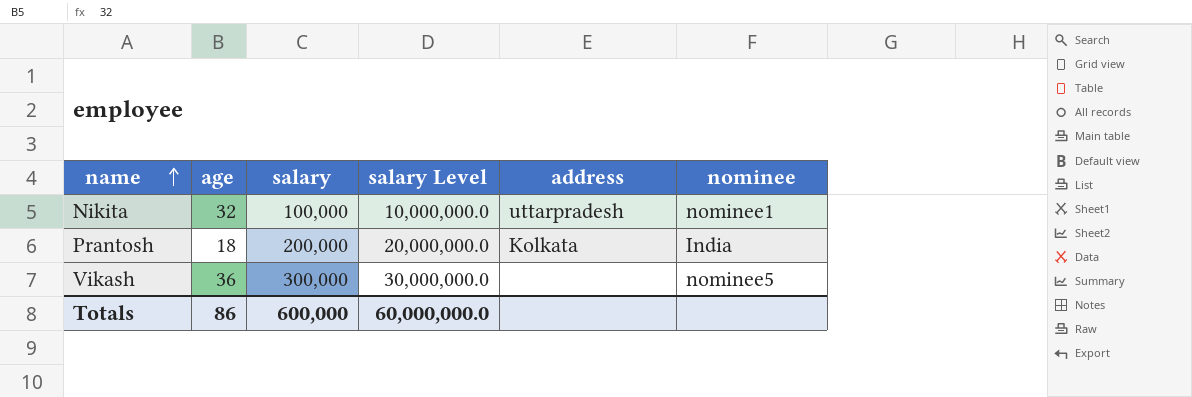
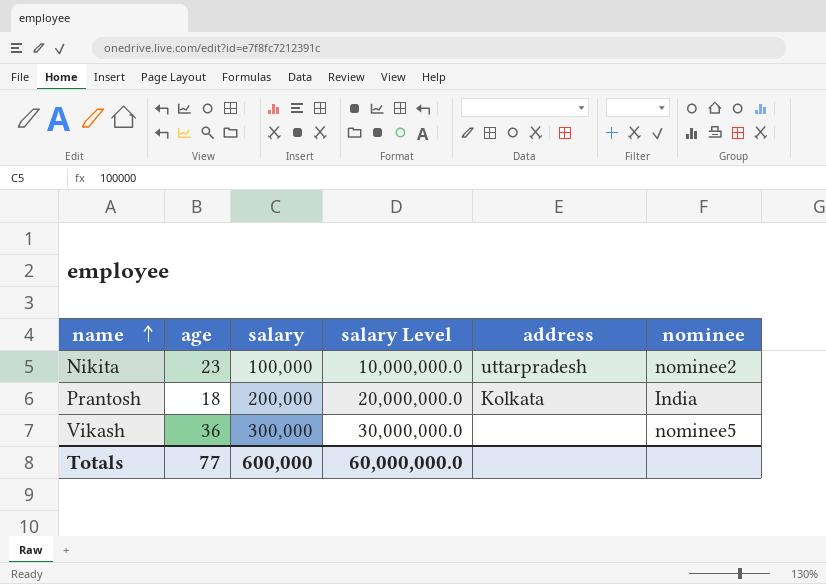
Nikita | age: 32 -> 23
Nikita | nominee: nominee1 -> nominee2
Totals | age: 86 -> 77

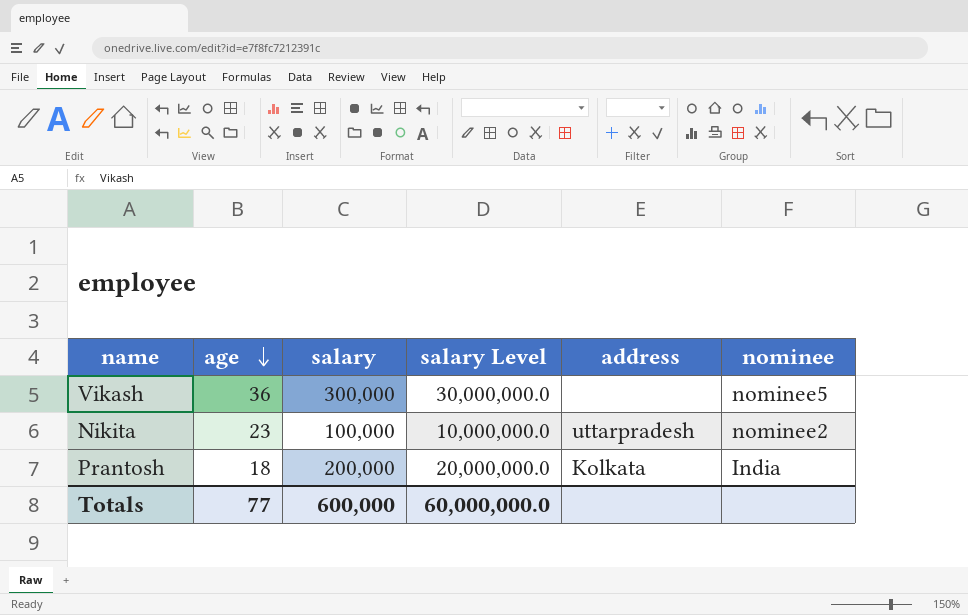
row order: name ascending -> age descending

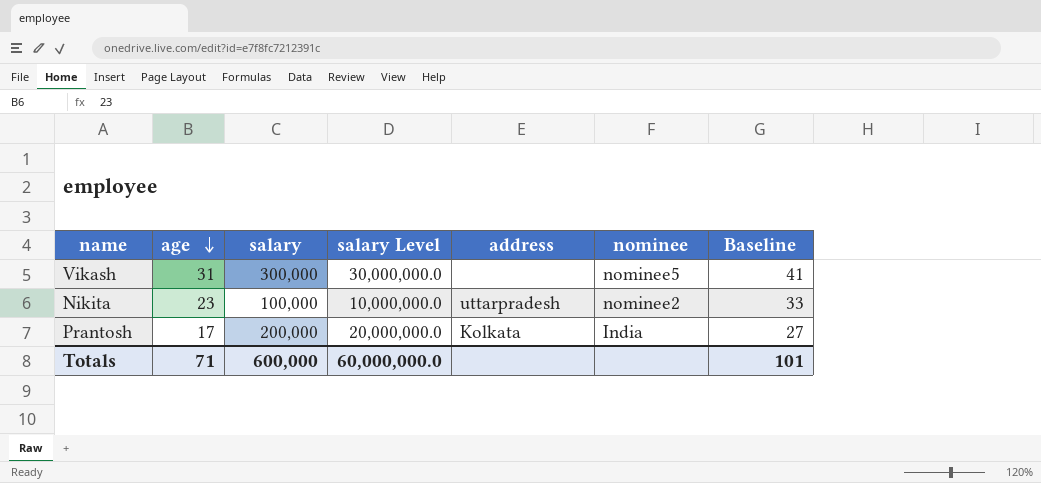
column Baseline | formula: none -> [age] + 10
Vikash | age: 36 -> 31
Prantosh | age: 18 -> 17
Totals | age: 77 -> 71

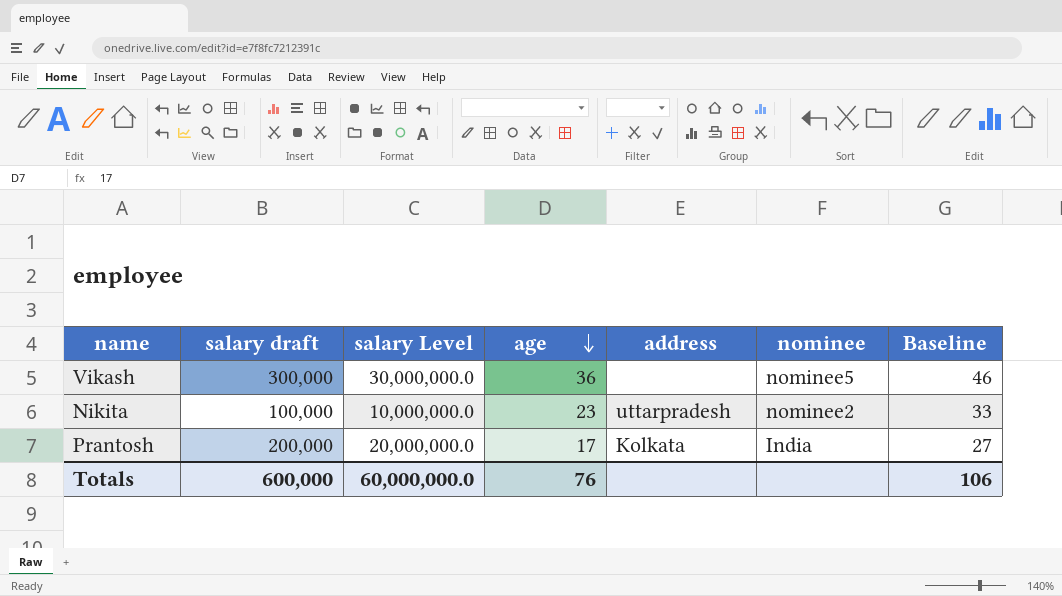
column name: salary -> salary draft
column age | position: 2 -> 4
Vikash | age: 31 -> 36
Vikash | Baseline: 41 -> 46
Totals | age: 71 -> 76
Totals | Baseline: 101 -> 106

